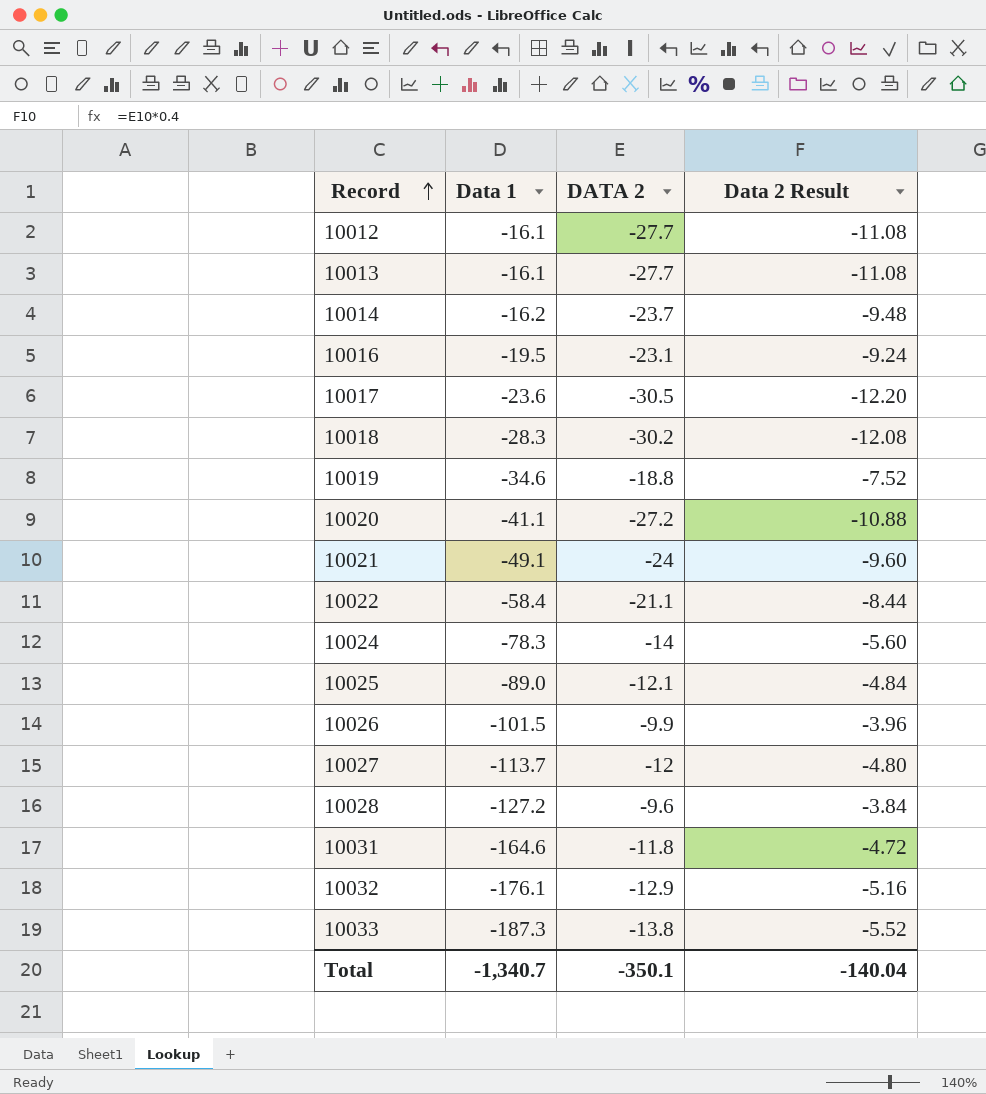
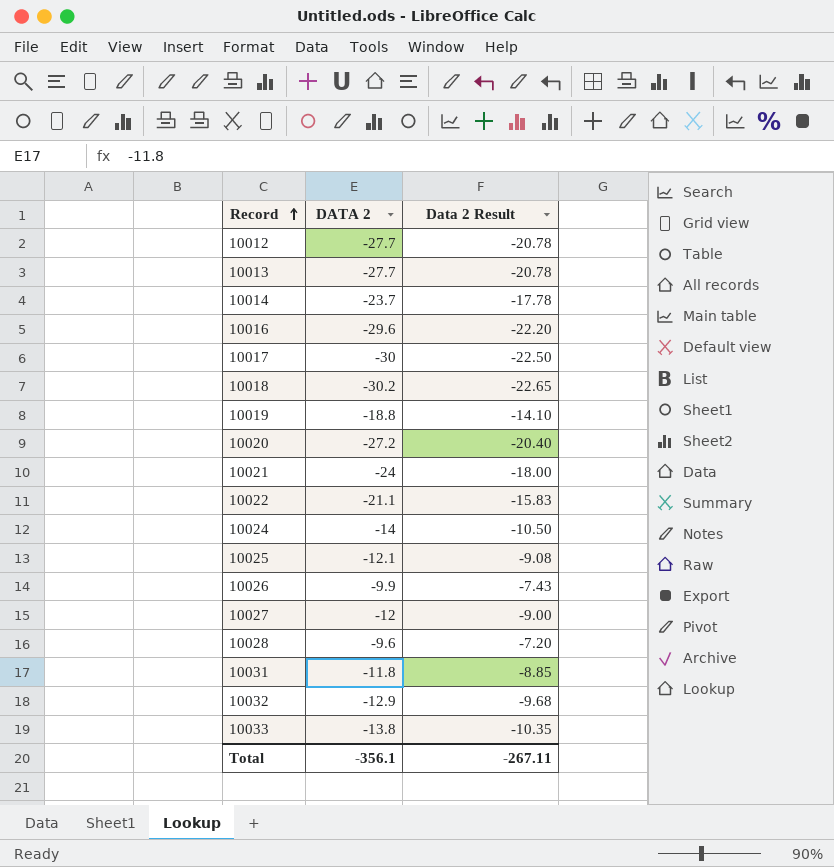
column Data 1 | position: 2 -> none
column Data 2 Result | formula: [DATA 2] * 0.4 -> [DATA 2] * 0.75
10016 | DATA 2: -23.1 -> -29.6
10017 | DATA 2: -30.5 -> -30
Total | DATA 2: -350.1 -> -356.1
Total | Data 2 Result: -140.04 -> -267.11

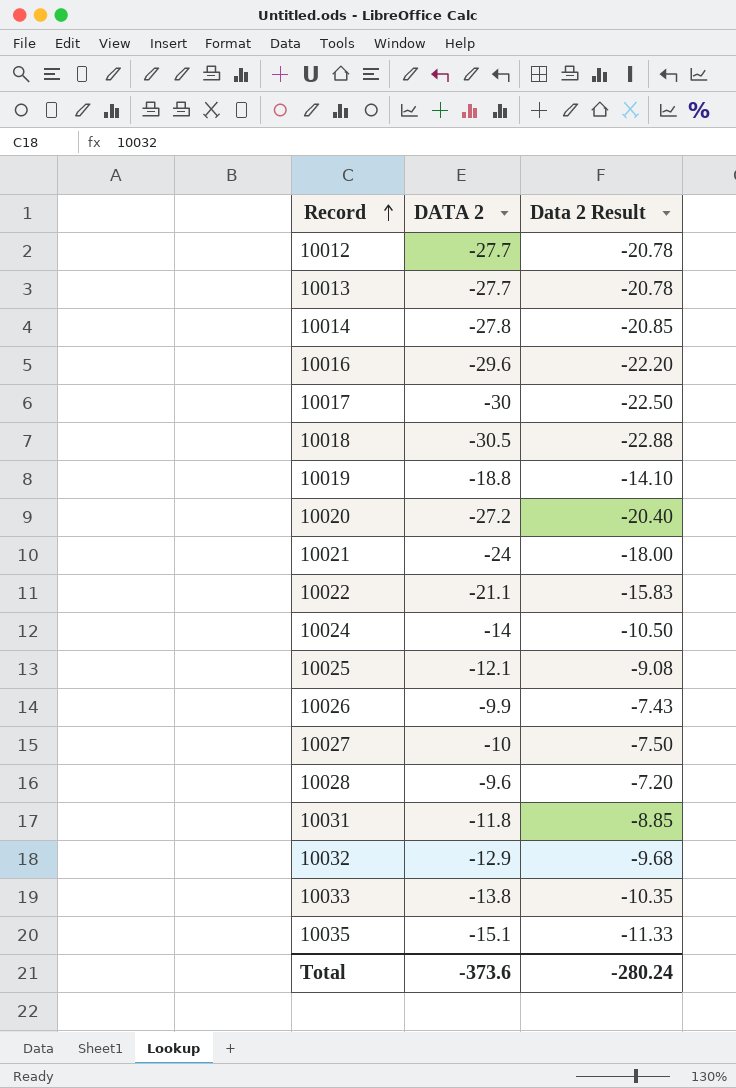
10014 | DATA 2: -23.7 -> -27.8
10014 | Data 2 Result: -17.78 -> -20.85
10018 | DATA 2: -30.2 -> -30.5
10018 | Data 2 Result: -22.65 -> -22.88
10027 | DATA 2: -12 -> -10
10027 | Data 2 Result: -9.00 -> -7.50
row 10035: none -> -15.1 | -11.33
Total | DATA 2: -356.1 -> -373.6
Total | Data 2 Result: -267.11 -> -280.24

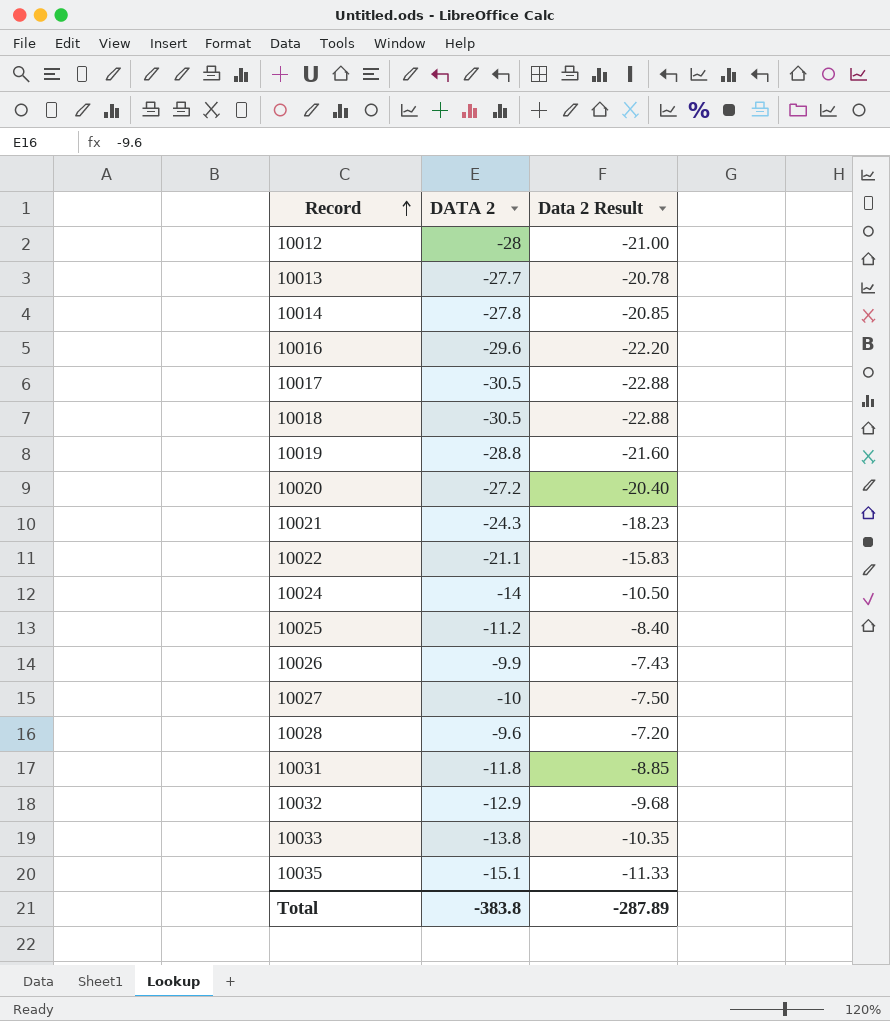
10012 | DATA 2: -27.7 -> -28
10012 | Data 2 Result: -20.78 -> -21.00
10017 | DATA 2: -30 -> -30.5
10017 | Data 2 Result: -22.50 -> -22.88
10019 | DATA 2: -18.8 -> -28.8
10019 | Data 2 Result: -14.10 -> -21.60
10021 | DATA 2: -24 -> -24.3
10021 | Data 2 Result: -18.00 -> -18.23
10025 | DATA 2: -12.1 -> -11.2
10025 | Data 2 Result: -9.08 -> -8.40
Total | DATA 2: -373.6 -> -383.8
Total | Data 2 Result: -280.24 -> -287.89

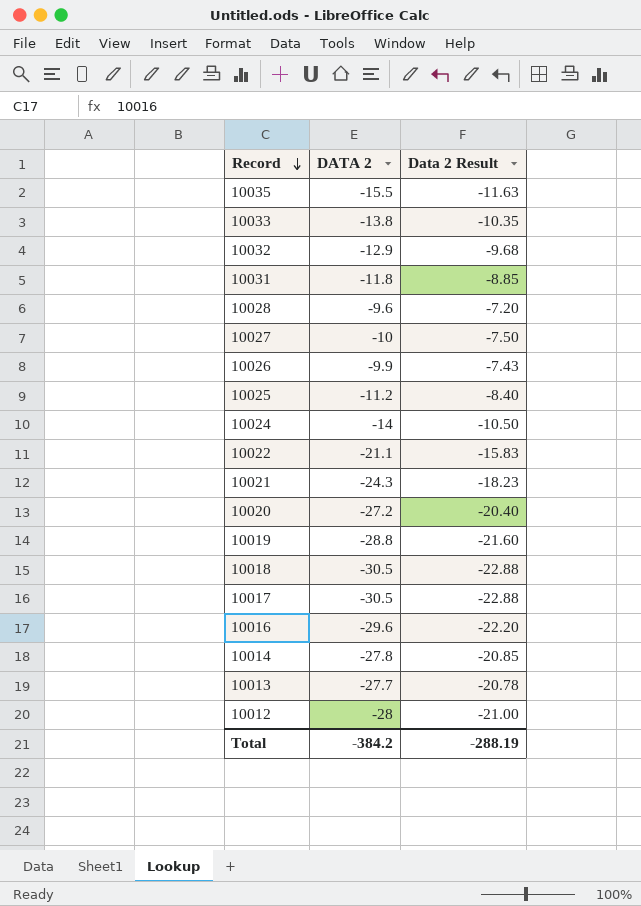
row order: Record ascending -> Record descending
10035 | DATA 2: -15.1 -> -15.5
10035 | Data 2 Result: -11.33 -> -11.63
Total | DATA 2: -383.8 -> -384.2
Total | Data 2 Result: -287.89 -> -288.19

